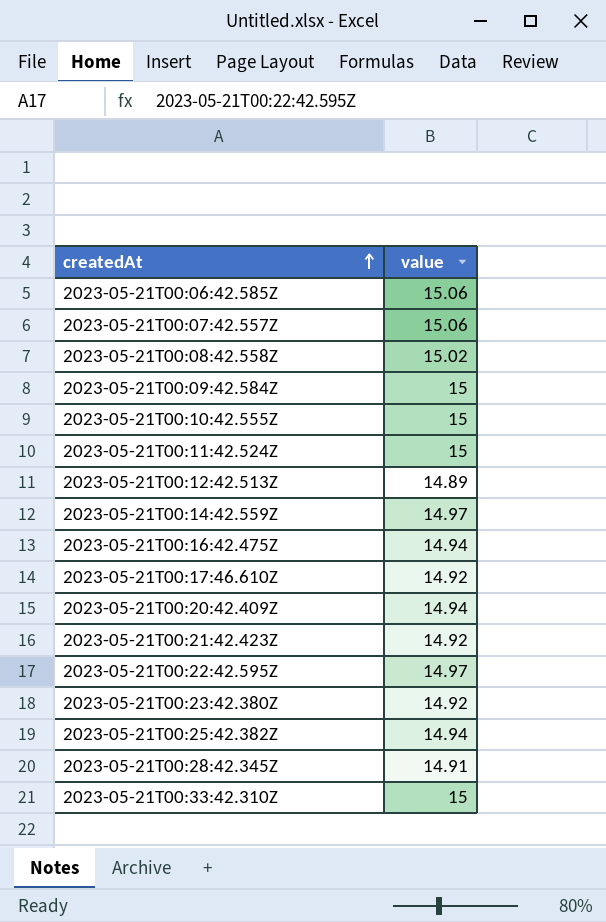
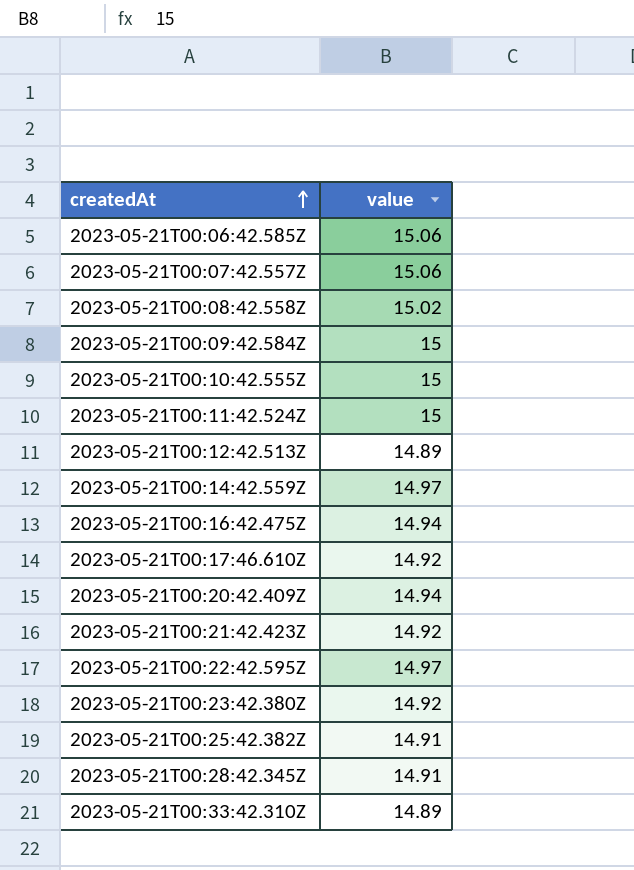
2023-05-21T00:25:42.382Z | value: 14.94 -> 14.91
2023-05-21T00:33:42.310Z | value: 15 -> 14.89

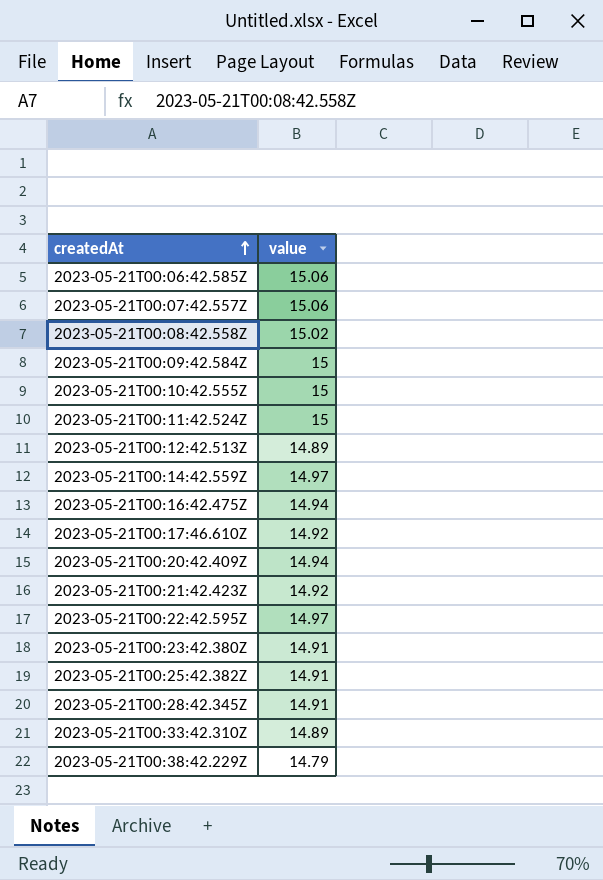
2023-05-21T00:23:42.380Z | value: 14.92 -> 14.91
row 2023-05-21T00:38:42.229Z: none -> 14.79

